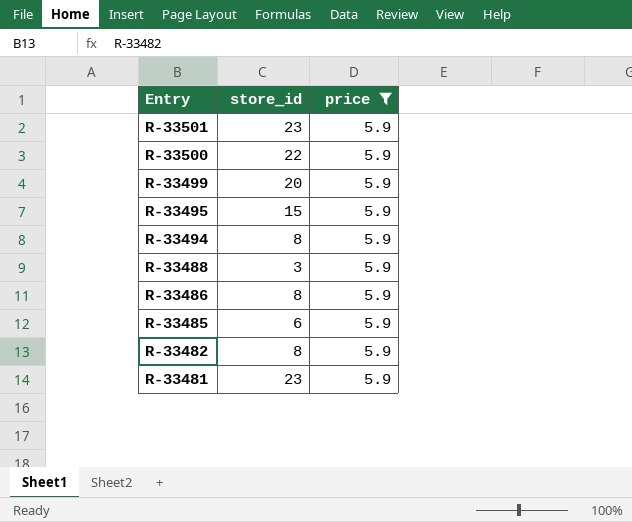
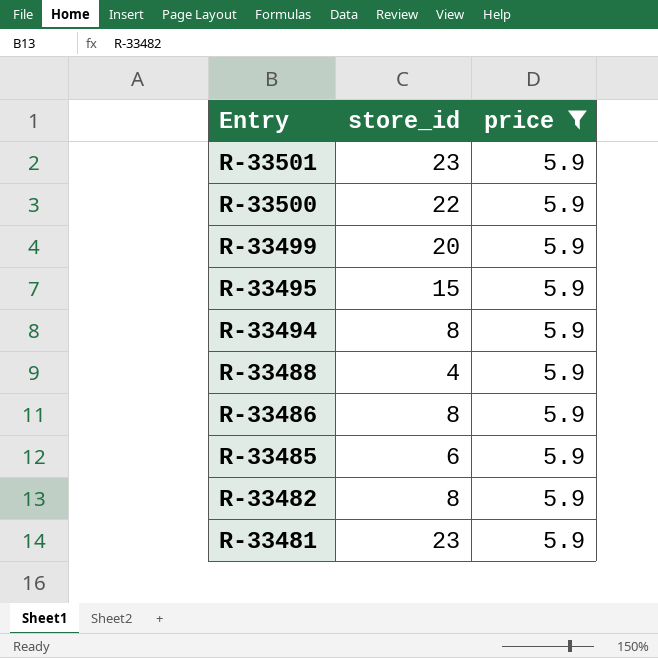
R-33488 | store_id: 3 -> 4

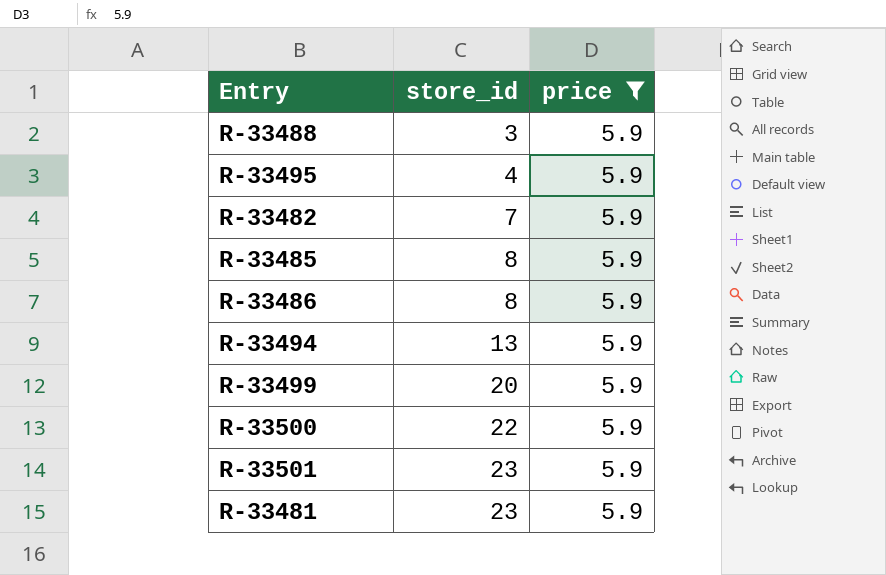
row order: Entry descending -> store_id ascending
R-33488 | store_id: 4 -> 3
R-33495 | store_id: 15 -> 4
R-33482 | store_id: 8 -> 7
R-33485 | store_id: 6 -> 8
R-33494 | store_id: 8 -> 13

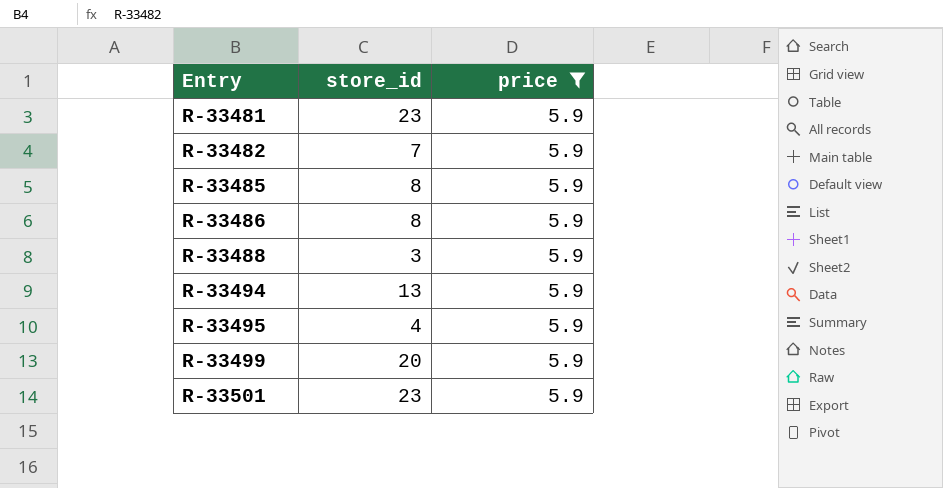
row order: store_id ascending -> Entry ascending
row R-33500: 22 | 5.9 -> none

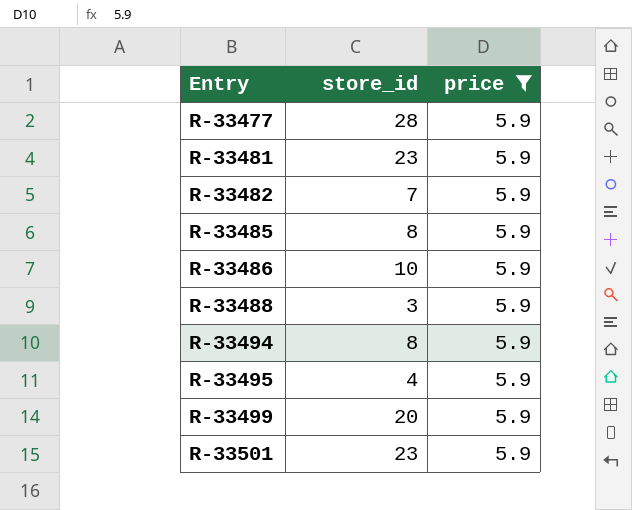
row R-33477: none -> 28 | 5.9
R-33486 | store_id: 8 -> 10
R-33494 | store_id: 13 -> 8

